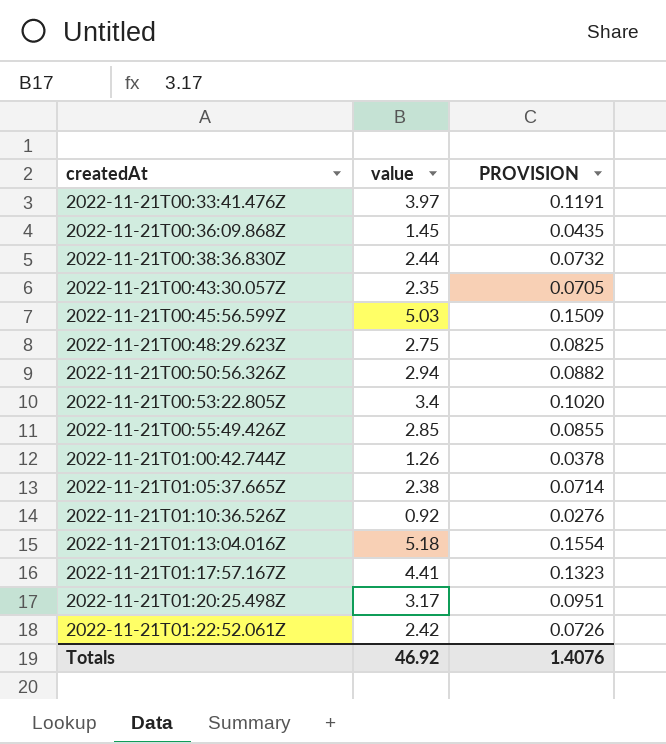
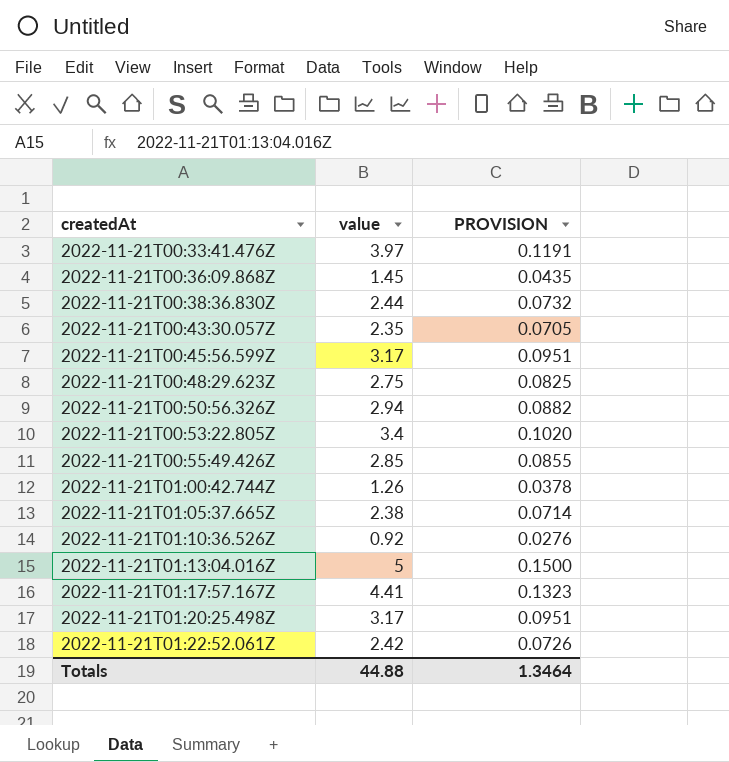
2022-11-21T00:45:56.599Z | value: 5.03 -> 3.17
2022-11-21T00:45:56.599Z | PROVISION: 0.1509 -> 0.0951
2022-11-21T01:13:04.016Z | value: 5.18 -> 5
2022-11-21T01:13:04.016Z | PROVISION: 0.1554 -> 0.1500
Totals | value: 46.92 -> 44.88
Totals | PROVISION: 1.4076 -> 1.3464

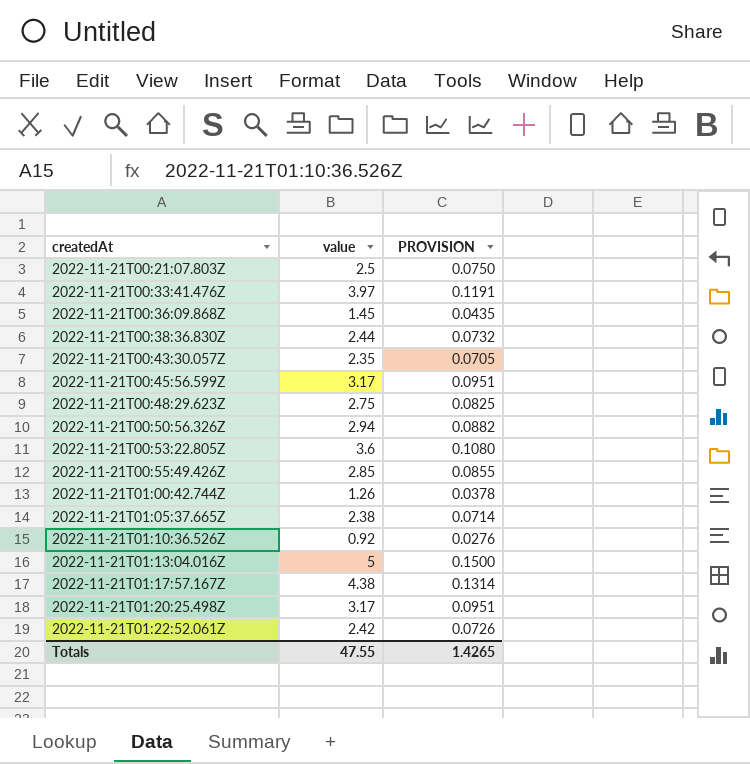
row 2022-11-21T00:21:07.803Z: none -> 2.5 | 0.0750
2022-11-21T00:53:22.805Z | value: 3.4 -> 3.6
2022-11-21T00:53:22.805Z | PROVISION: 0.1020 -> 0.1080
2022-11-21T01:17:57.167Z | value: 4.41 -> 4.38
2022-11-21T01:17:57.167Z | PROVISION: 0.1323 -> 0.1314
Totals | value: 44.88 -> 47.55
Totals | PROVISION: 1.3464 -> 1.4265

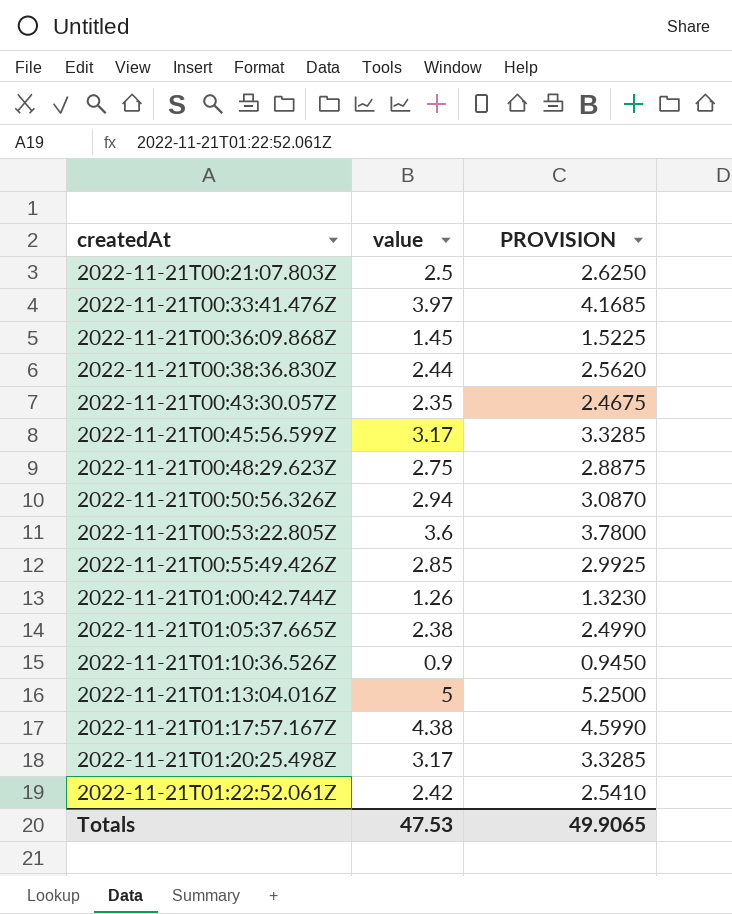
column PROVISION | formula: [value] * 0.03 -> [value] * 1.05
2022-11-21T01:10:36.526Z | value: 0.92 -> 0.9
Totals | value: 47.55 -> 47.53
Totals | PROVISION: 1.4265 -> 49.9065

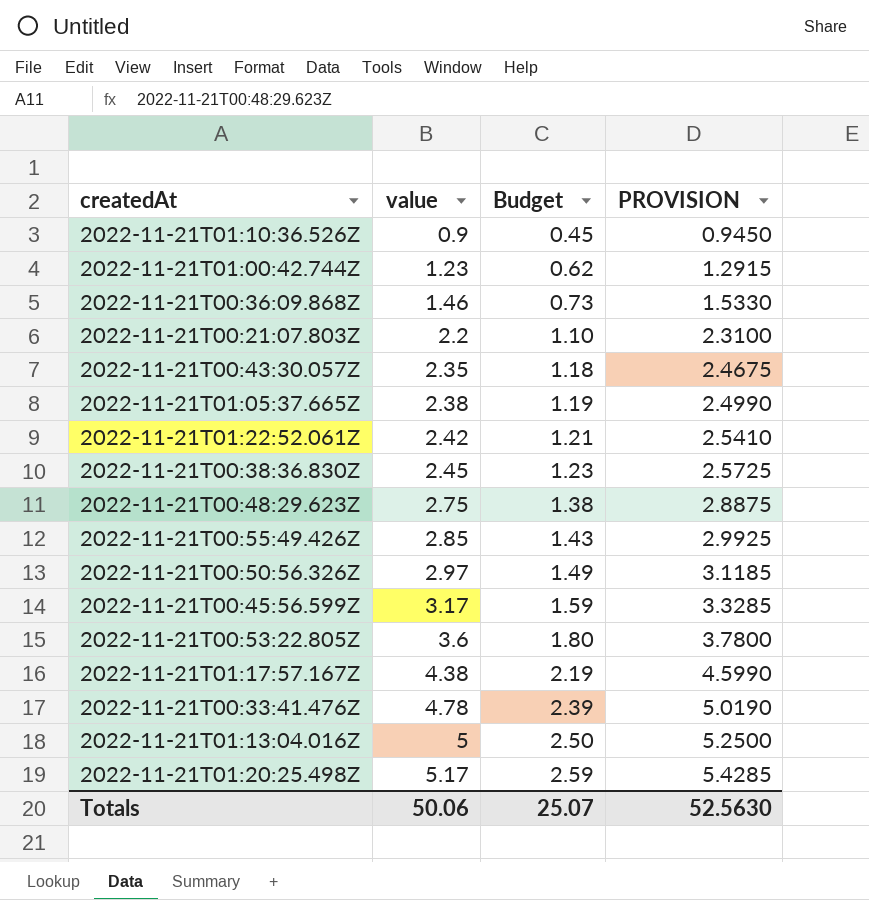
row order: createdAt ascending -> value ascending
column Budget | formula: none -> [value] * 0.5
2022-11-21T01:00:42.744Z | value: 1.26 -> 1.23
2022-11-21T01:00:42.744Z | PROVISION: 1.3230 -> 1.2915
2022-11-21T00:36:09.868Z | value: 1.45 -> 1.46
2022-11-21T00:36:09.868Z | PROVISION: 1.5225 -> 1.5330
2022-11-21T00:21:07.803Z | value: 2.5 -> 2.2
2022-11-21T00:21:07.803Z | PROVISION: 2.6250 -> 2.3100
2022-11-21T00:38:36.830Z | value: 2.44 -> 2.45
2022-11-21T00:38:36.830Z | PROVISION: 2.5620 -> 2.5725
2022-11-21T00:50:56.326Z | value: 2.94 -> 2.97
2022-11-21T00:50:56.326Z | PROVISION: 3.0870 -> 3.1185
2022-11-21T00:33:41.476Z | value: 3.97 -> 4.78
2022-11-21T00:33:41.476Z | PROVISION: 4.1685 -> 5.0190
2022-11-21T01:20:25.498Z | value: 3.17 -> 5.17
2022-11-21T01:20:25.498Z | PROVISION: 3.3285 -> 5.4285
Totals | value: 47.53 -> 50.06
Totals | PROVISION: 49.9065 -> 52.5630

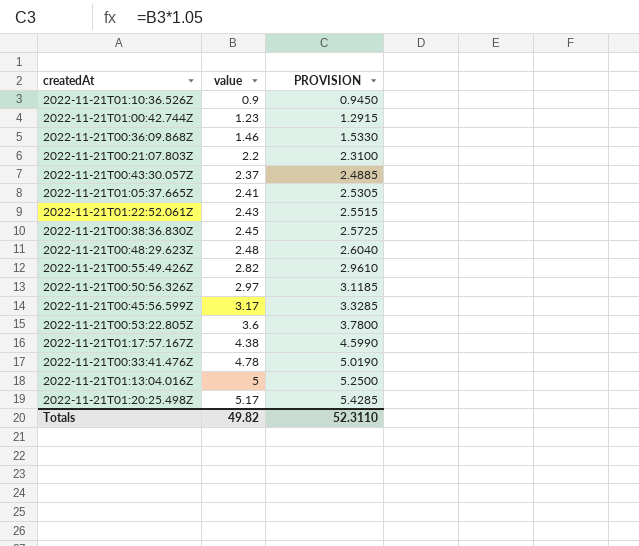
column Budget | formula: [value] * 0.5 -> none
2022-11-21T00:43:30.057Z | value: 2.35 -> 2.37
2022-11-21T00:43:30.057Z | PROVISION: 2.4675 -> 2.4885
2022-11-21T01:05:37.665Z | value: 2.38 -> 2.41
2022-11-21T01:05:37.665Z | PROVISION: 2.4990 -> 2.5305
2022-11-21T01:22:52.061Z | value: 2.42 -> 2.43
2022-11-21T01:22:52.061Z | PROVISION: 2.5410 -> 2.5515
2022-11-21T00:48:29.623Z | value: 2.75 -> 2.48
2022-11-21T00:48:29.623Z | PROVISION: 2.8875 -> 2.6040
2022-11-21T00:55:49.426Z | value: 2.85 -> 2.82
2022-11-21T00:55:49.426Z | PROVISION: 2.9925 -> 2.9610
Totals | value: 50.06 -> 49.82
Totals | PROVISION: 52.5630 -> 52.3110

